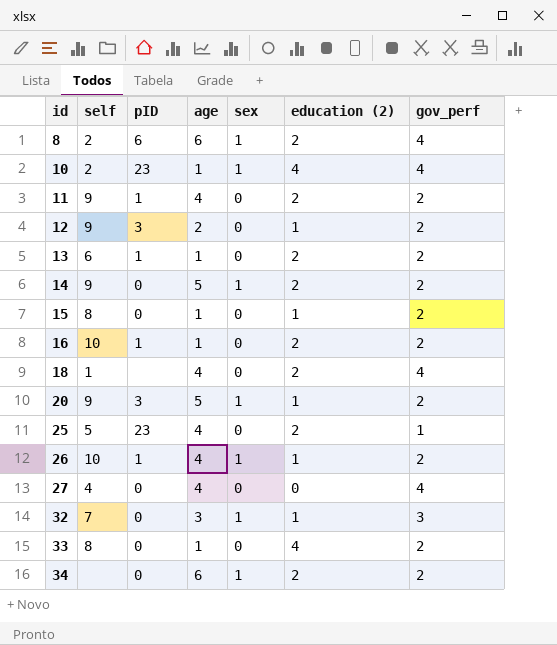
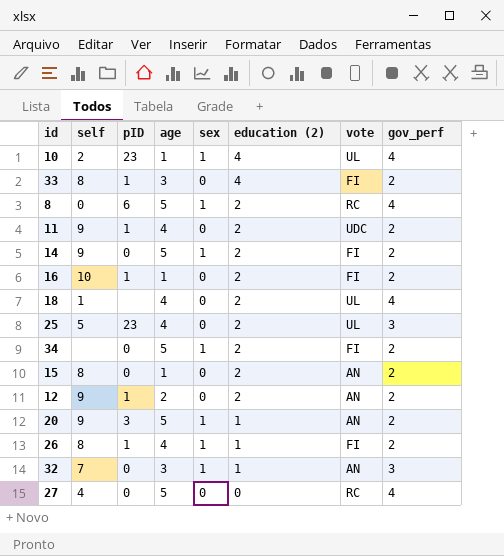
row order: id ascending -> education (2) descending
column vote | position: none -> 7
row 13: 6 | 1 | 1 | 0 | 2 | 2 -> none
33 | pID: 0 -> 1
33 | age: 1 -> 3
8 | self: 2 -> 0
8 | age: 6 -> 5
25 | gov_perf: 1 -> 3
34 | age: 6 -> 5
15 | education (2): 1 -> 2
12 | pID: 3 -> 1
12 | education (2): 1 -> 2
26 | self: 10 -> 8
27 | age: 4 -> 5

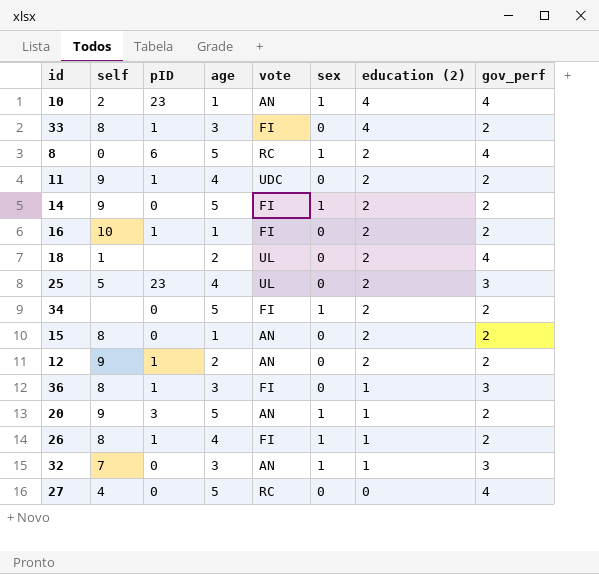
column vote | position: 7 -> 5
10 | vote: UL -> AN
18 | age: 4 -> 2
row 36: none -> 8 | 1 | 3 | FI | 0 | 1 | 3

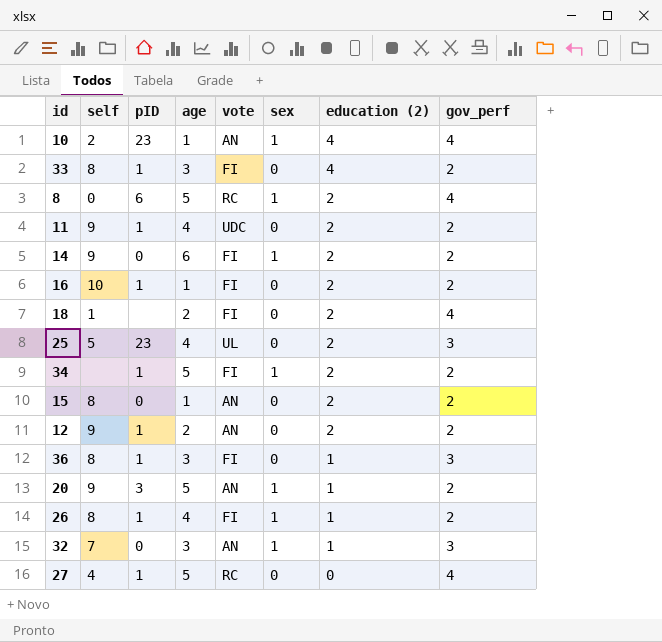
14 | age: 5 -> 6
18 | vote: UL -> FI
34 | pID: 0 -> 1
27 | pID: 0 -> 1

